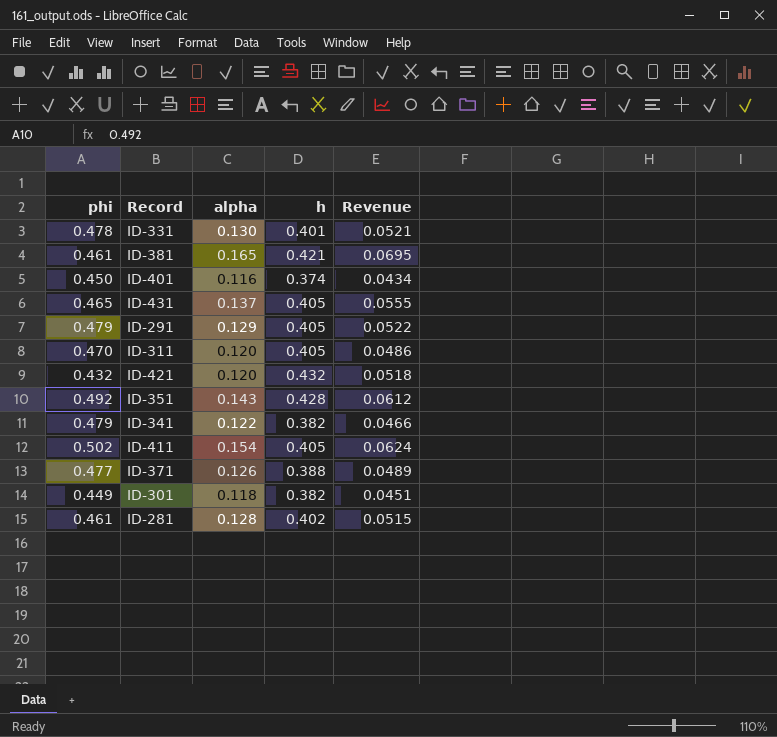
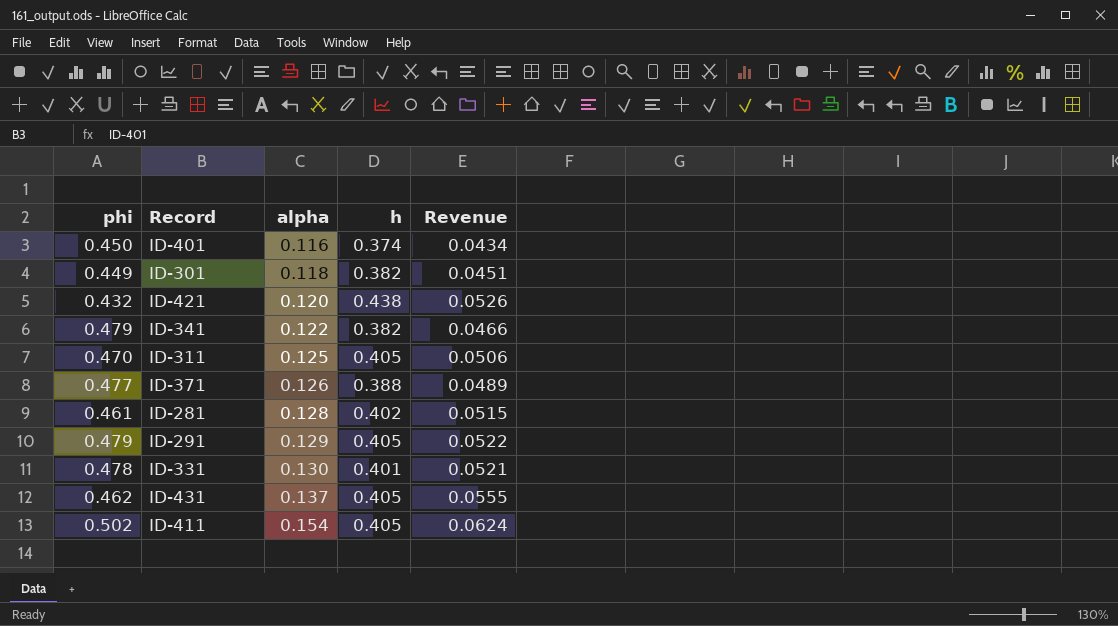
row order: none -> alpha ascending
row ID-381: 0.461 | 0.165 | 0.421 | 0.0695 -> none
row ID-351: 0.492 | 0.143 | 0.428 | 0.0612 -> none
ID-421 | h: 0.432 -> 0.438
ID-421 | Revenue: 0.0518 -> 0.0526
ID-311 | alpha: 0.120 -> 0.125
ID-311 | Revenue: 0.0486 -> 0.0506
ID-431 | phi: 0.465 -> 0.462

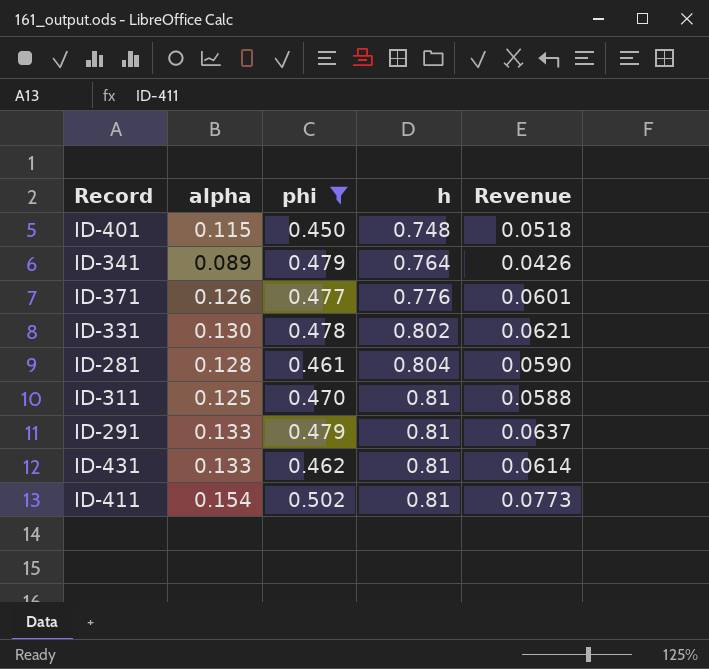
filter: none -> phi >= 0.450
row order: alpha ascending -> h ascending
column phi | position: 1 -> 3
column Revenue | formula: [alpha] * [h] -> [alpha] * [phi]
ID-401 | alpha: 0.116 -> 0.115
ID-401 | h: 0.374 -> 0.748
ID-341 | alpha: 0.122 -> 0.089
ID-341 | h: 0.382 -> 0.764
ID-371 | h: 0.388 -> 0.776
ID-331 | h: 0.401 -> 0.802
ID-281 | h: 0.402 -> 0.804
ID-311 | h: 0.405 -> 0.81
ID-291 | alpha: 0.129 -> 0.133
ID-291 | h: 0.405 -> 0.81
ID-431 | alpha: 0.137 -> 0.133
ID-431 | h: 0.405 -> 0.81
ID-411 | h: 0.405 -> 0.81

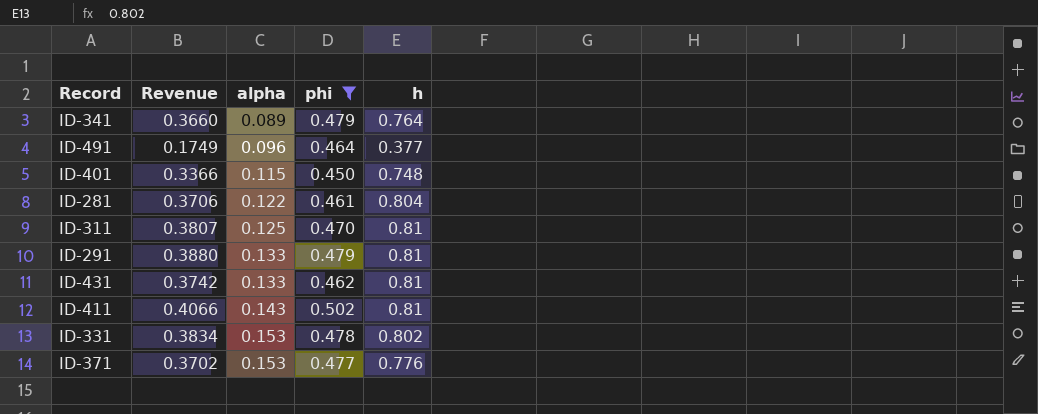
row order: h ascending -> alpha ascending
column Revenue | formula: [alpha] * [phi] -> [phi] * [h]
column Revenue | position: 5 -> 2
row ID-491: none -> 0.1749 | 0.096 | 0.464 | 0.377
ID-281 | alpha: 0.128 -> 0.122
ID-411 | alpha: 0.154 -> 0.143
ID-331 | alpha: 0.130 -> 0.153
ID-371 | alpha: 0.126 -> 0.153

